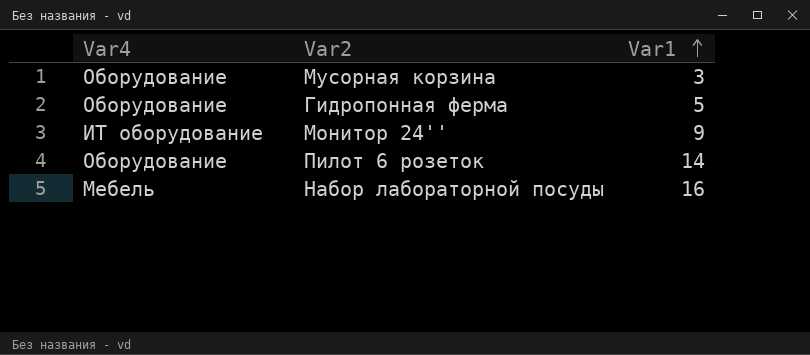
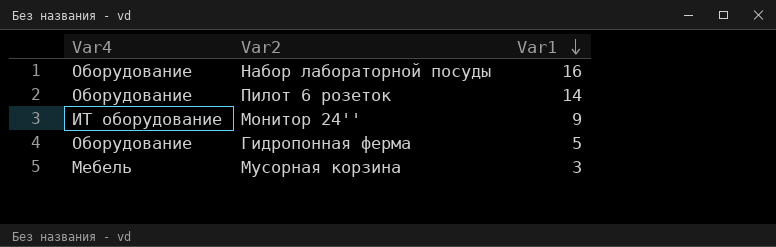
row order: Var1 ascending -> Var1 descending
Набор лабораторной посуды | Var4: Мебель -> Оборудование
Мусорная корзина | Var4: Оборудование -> Мебель

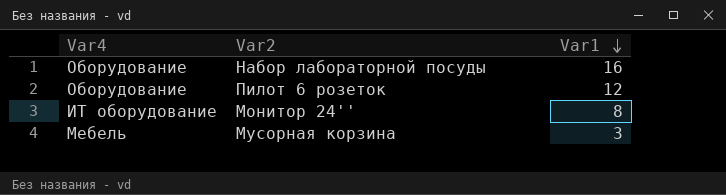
row Гидропонная ферма: Оборудование | 5 -> none
Пилот 6 розеток | Var1: 14 -> 12
Монитор 24'' | Var1: 9 -> 8

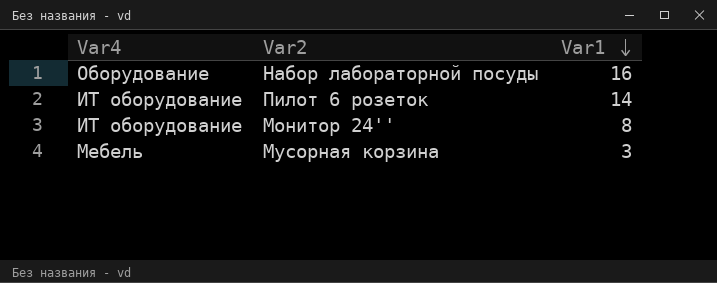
Пилот 6 розеток | Var4: Оборудование -> ИТ оборудование
Пилот 6 розеток | Var1: 12 -> 14

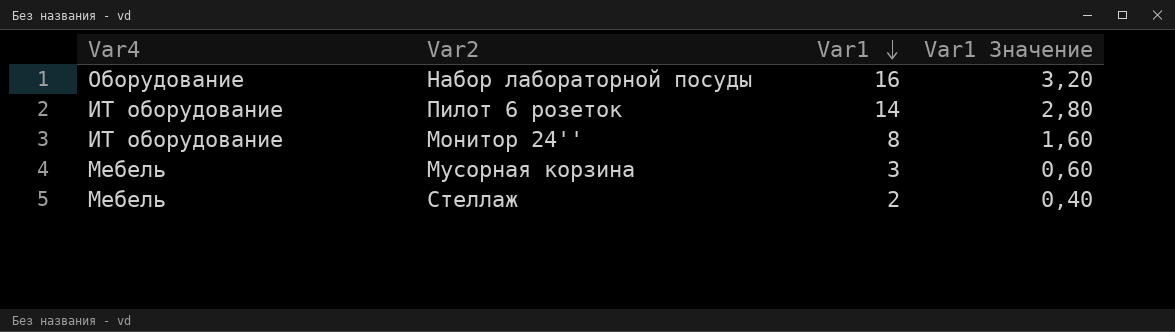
column Var1 Значение | formula: none -> [Var1] * 0,2
row Стеллаж: none -> Мебель | 2 | 0,40

